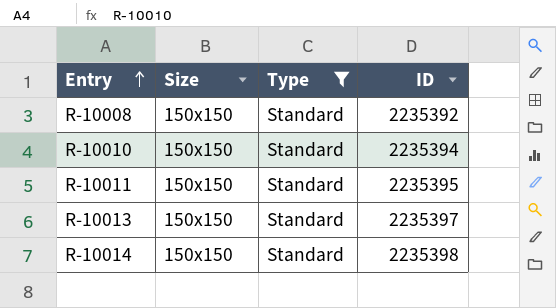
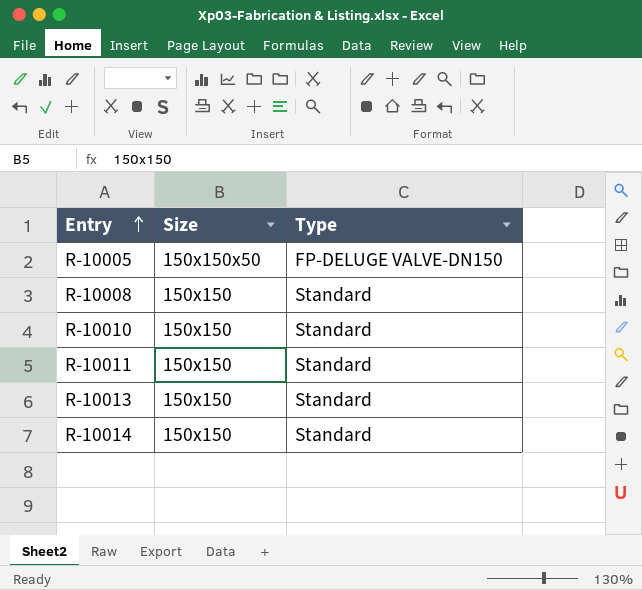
filter: Type = Standard -> none
column ID | position: 4 -> none

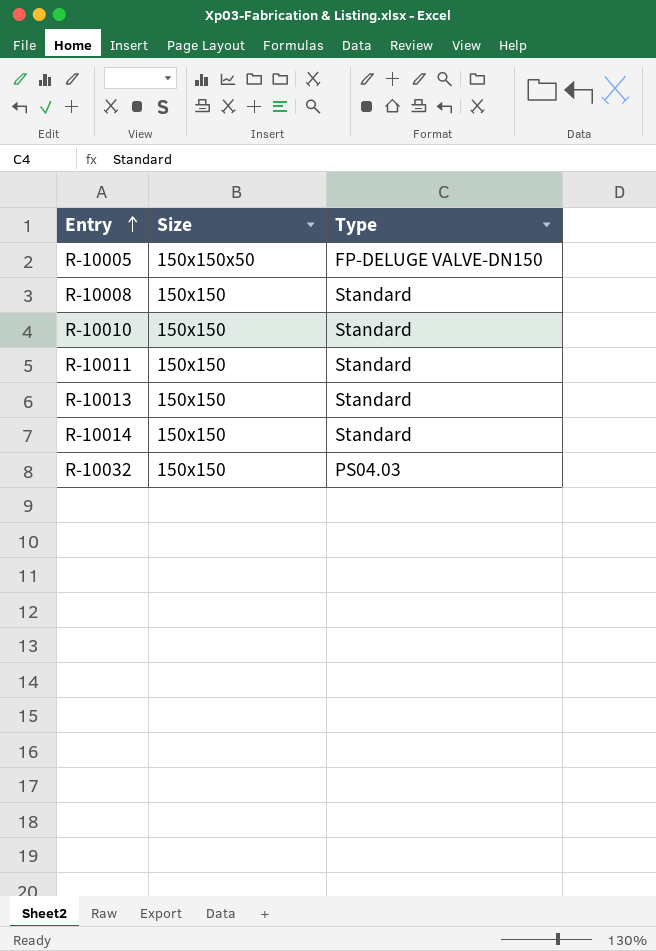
row R-10032: none -> 150x150 | PS04.03

